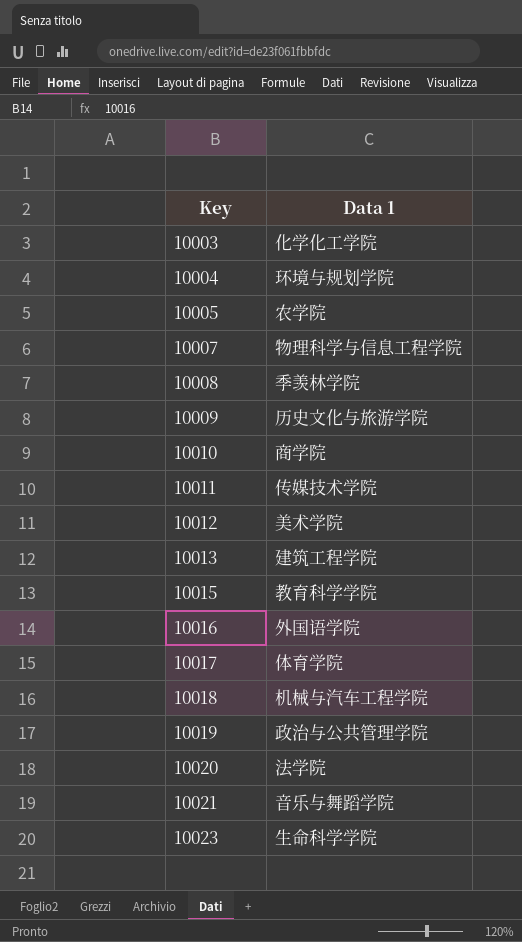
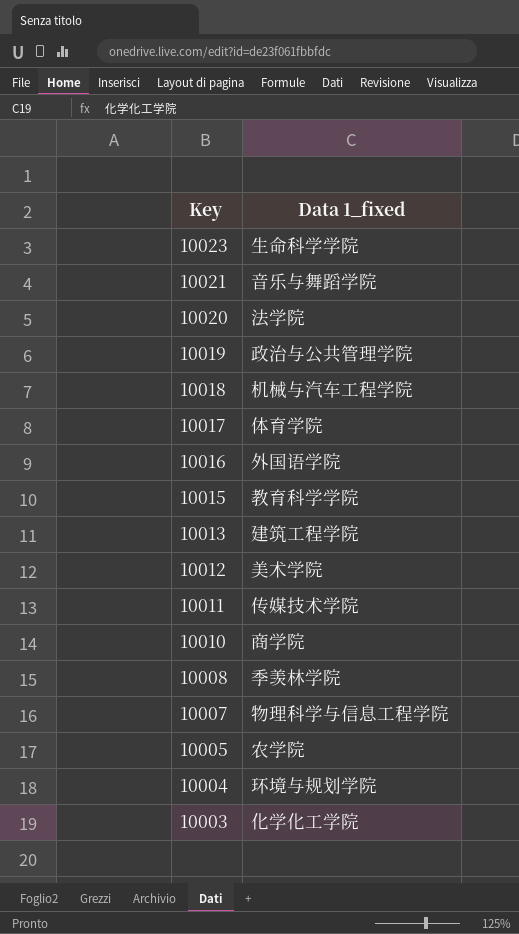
row order: Key ascending -> Key descending
column name: Data 1 -> Data 1_fixed
row 10009: 历史文化与旅游学院 -> none

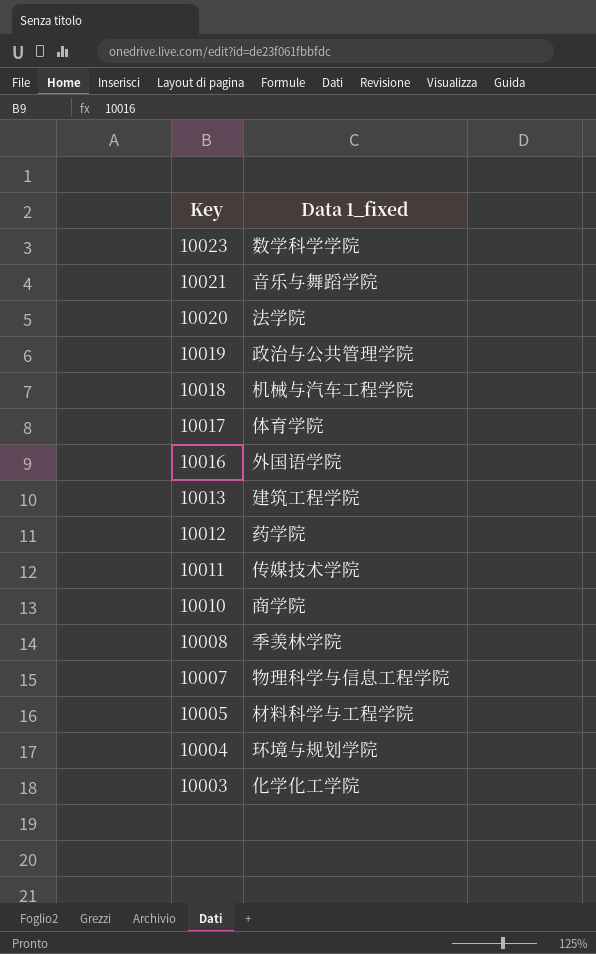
row 10015: 教育科学学院 -> none
10023 | Data 1_fixed: 生命科学学院 -> 数学科学学院
10012 | Data 1_fixed: 美术学院 -> 药学院
10005 | Data 1_fixed: 农学院 -> 材料科学与工程学院

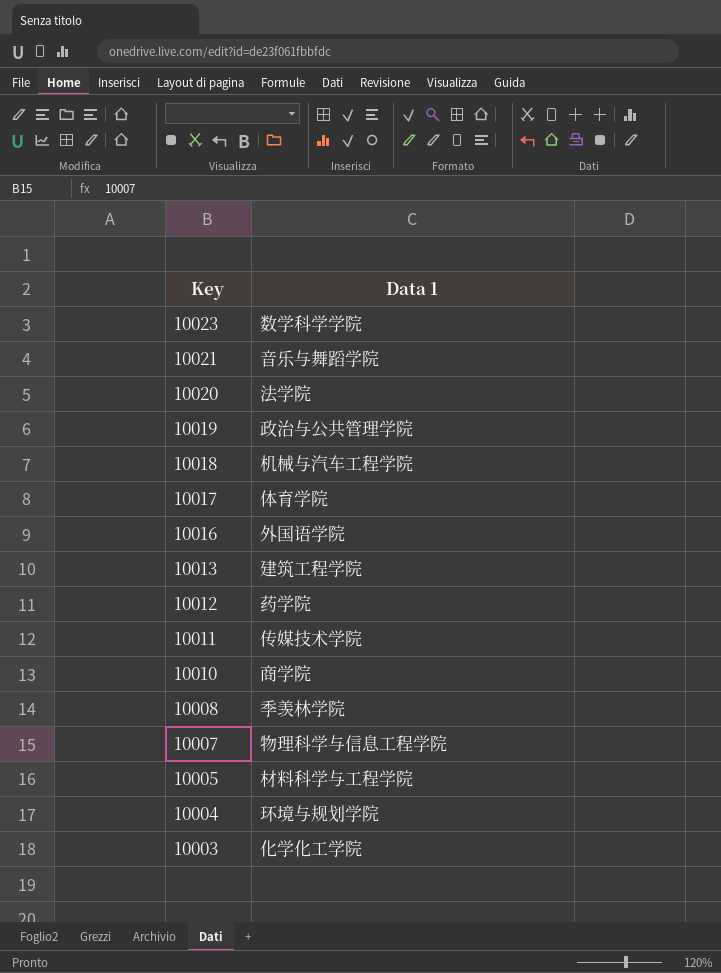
column name: Data 1_fixed -> Data 1

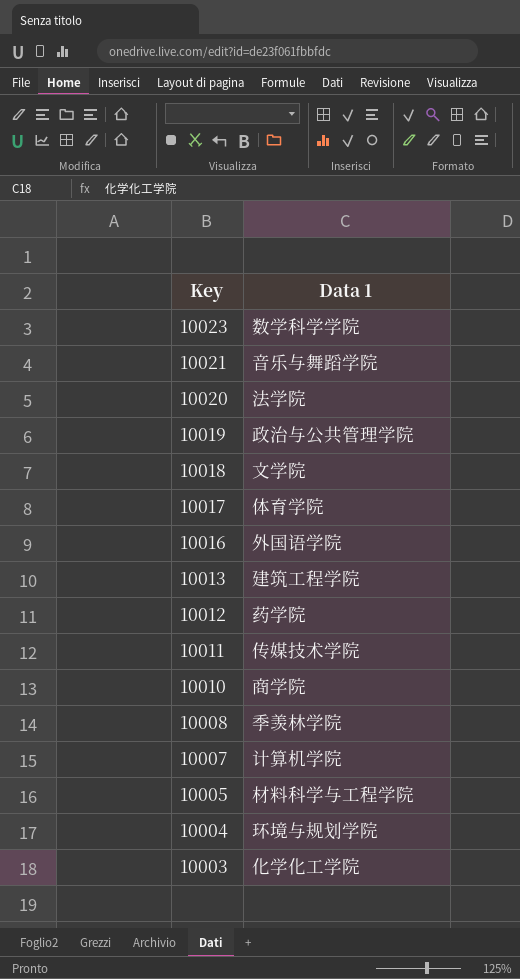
10018 | Data 1: 机械与汽车工程学院 -> 文学院
10007 | Data 1: 物理科学与信息工程学院 -> 计算机学院

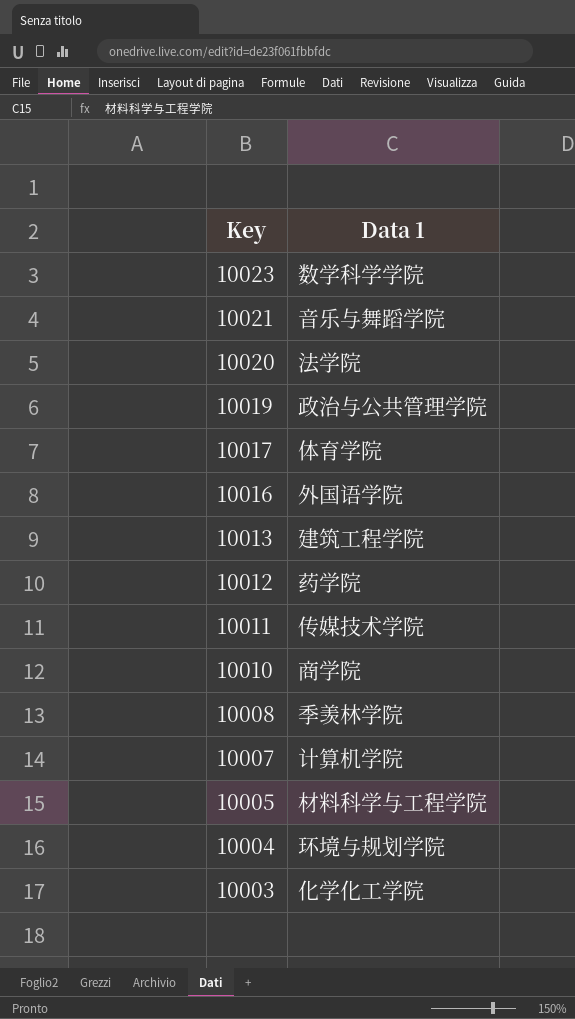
row 10018: 文学院 -> none

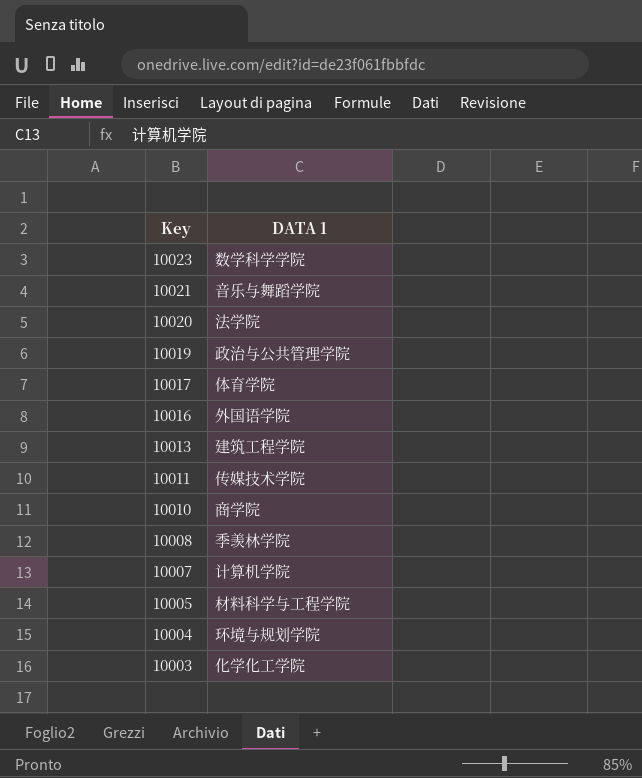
column name: Data 1 -> DATA 1
row 10012: 药学院 -> none

